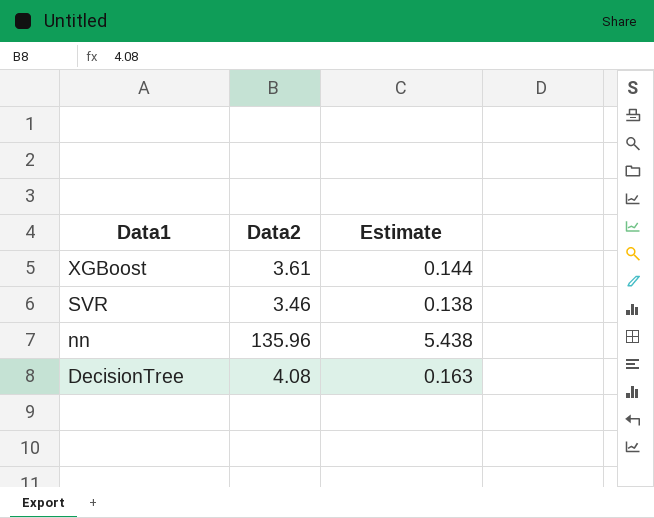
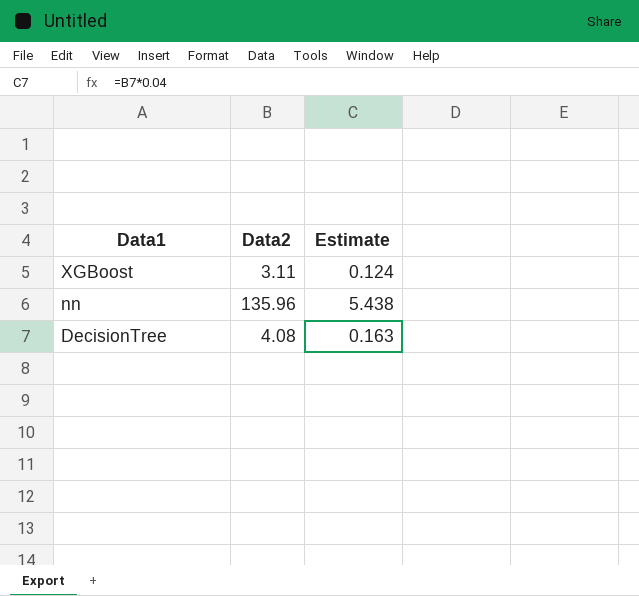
row SVR: 3.46 | 0.138 -> none
XGBoost | Data2: 3.61 -> 3.11
XGBoost | Estimate: 0.144 -> 0.124

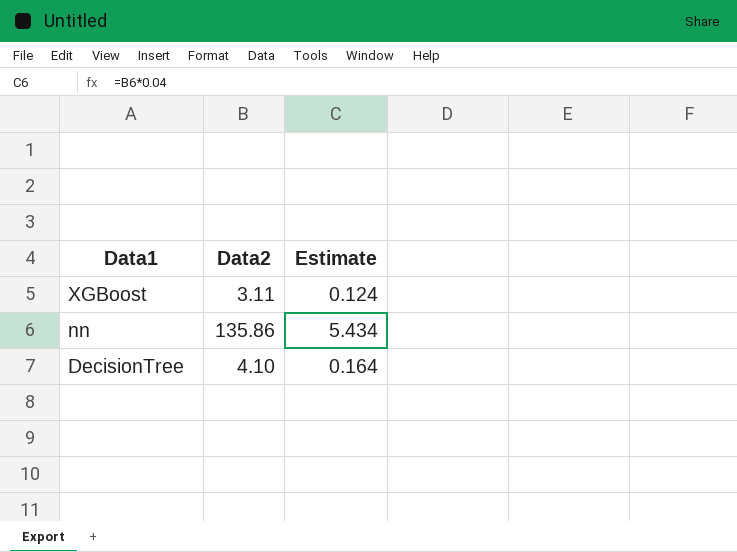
nn | Data2: 135.96 -> 135.86
nn | Estimate: 5.438 -> 5.434
DecisionTree | Data2: 4.08 -> 4.10
DecisionTree | Estimate: 0.163 -> 0.164

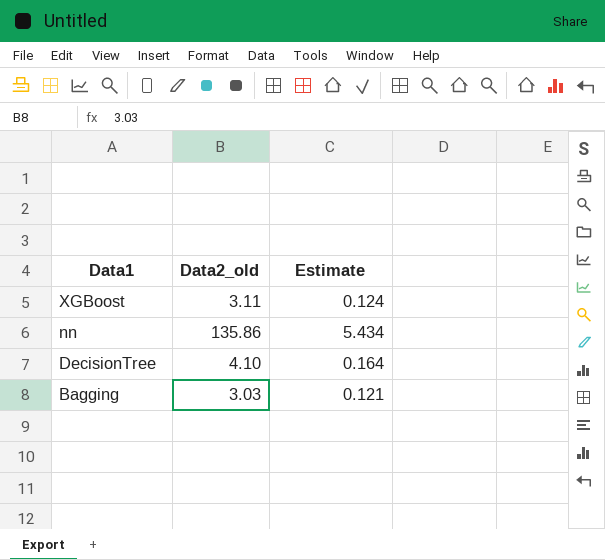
column name: Data2 -> Data2_old
row Bagging: none -> 3.03 | 0.121

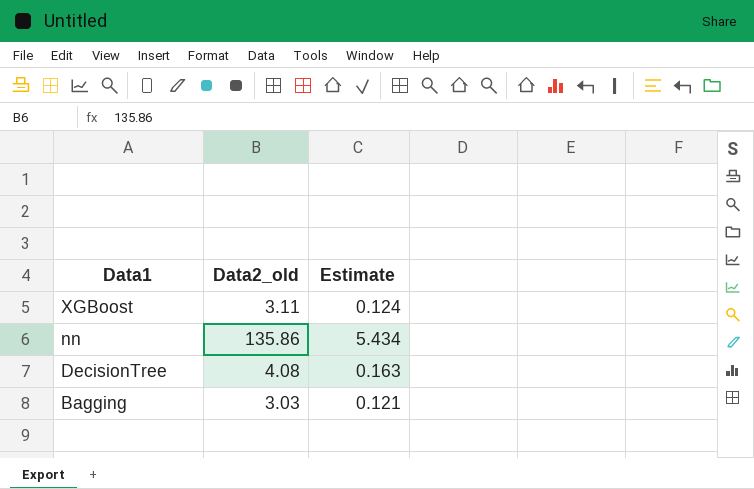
DecisionTree | Data2_old: 4.10 -> 4.08
DecisionTree | Estimate: 0.164 -> 0.163

